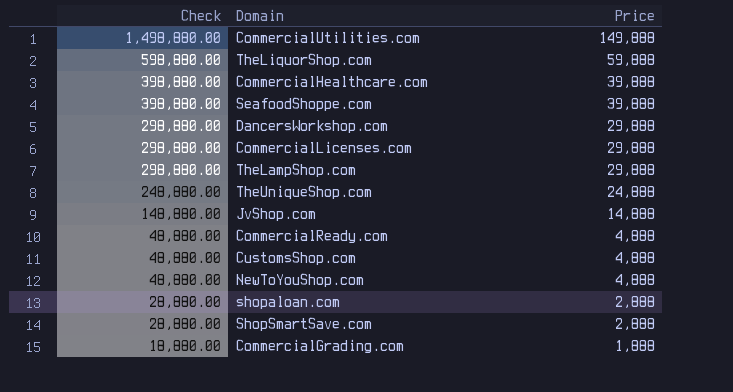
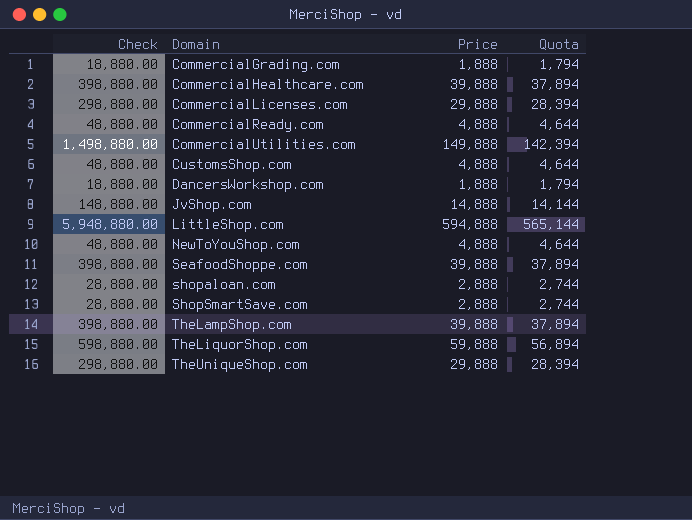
row order: Check descending -> Domain ascending
column Quota | formula: none -> [Price] * 0.95
DancersWorkshop.com | Check: 298,880.00 -> 18,880.00
DancersWorkshop.com | Price: 29,888 -> 1,888
row LittleShop.com: none -> 5,948,880.00 | 594,888 | 565,144
TheLampShop.com | Check: 298,880.00 -> 398,880.00
TheLampShop.com | Price: 29,888 -> 39,888
TheUniqueShop.com | Check: 248,880.00 -> 298,880.00
TheUniqueShop.com | Price: 24,888 -> 29,888

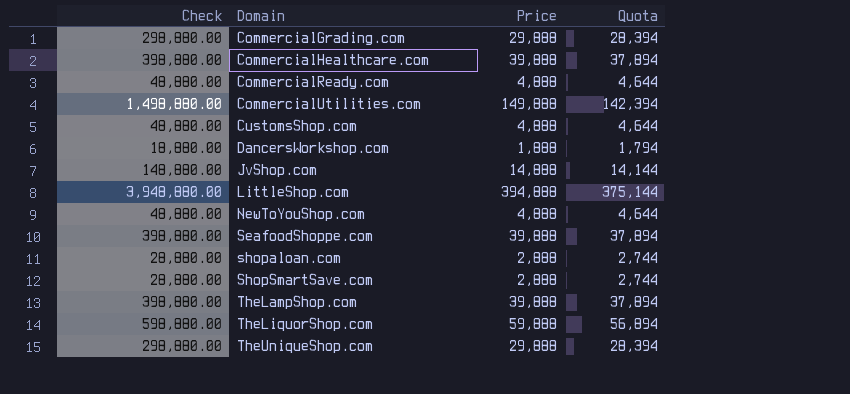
row CommercialLicenses.com: 298,880.00 | 29,888 | 28,394 -> none
CommercialGrading.com | Check: 18,880.00 -> 298,880.00
CommercialGrading.com | Price: 1,888 -> 29,888
CommercialGrading.com | Quota: 1,794 -> 28,394
LittleShop.com | Check: 5,948,880.00 -> 3,948,880.00
LittleShop.com | Price: 594,888 -> 394,888
LittleShop.com | Quota: 565,144 -> 375,144

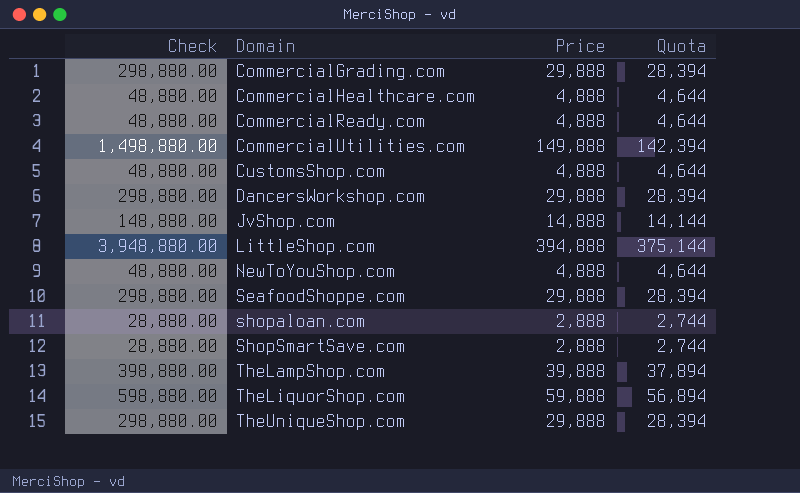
CommercialHealthcare.com | Check: 398,880.00 -> 48,880.00
CommercialHealthcare.com | Price: 39,888 -> 4,888
CommercialHealthcare.com | Quota: 37,894 -> 4,644
DancersWorkshop.com | Check: 18,880.00 -> 298,880.00
DancersWorkshop.com | Price: 1,888 -> 29,888
DancersWorkshop.com | Quota: 1,794 -> 28,394
SeafoodShoppe.com | Check: 398,880.00 -> 298,880.00
SeafoodShoppe.com | Price: 39,888 -> 29,888
SeafoodShoppe.com | Quota: 37,894 -> 28,394

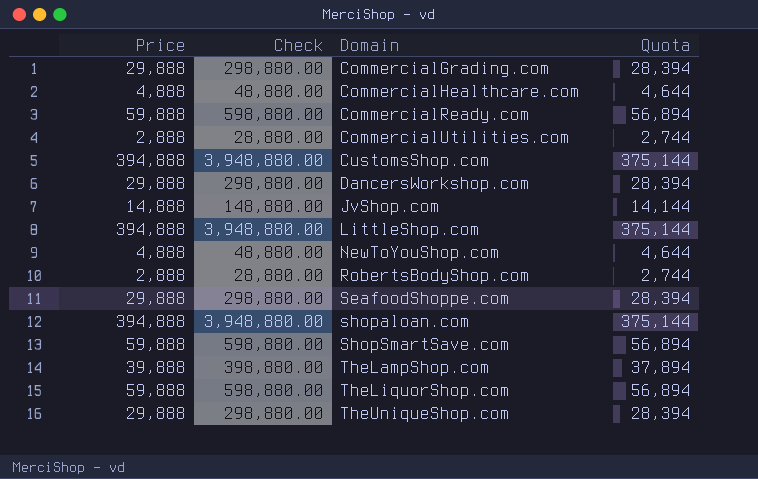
column Price | position: 3 -> 1
CommercialReady.com | Price: 4,888 -> 59,888
CommercialReady.com | Check: 48,880.00 -> 598,880.00
CommercialReady.com | Quota: 4,644 -> 56,894
CommercialUtilities.com | Price: 149,888 -> 2,888
CommercialUtilities.com | Check: 1,498,880.00 -> 28,880.00
CommercialUtilities.com | Quota: 142,394 -> 2,744
CustomsShop.com | Price: 4,888 -> 394,888
CustomsShop.com | Check: 48,880.00 -> 3,948,880.00
CustomsShop.com | Quota: 4,644 -> 375,144
row RobertsBodyShop.com: none -> 2,888 | 28,880.00 | 2,744
shopaloan.com | Price: 2,888 -> 394,888
shopaloan.com | Check: 28,880.00 -> 3,948,880.00
shopaloan.com | Quota: 2,744 -> 375,144
ShopSmartSave.com | Price: 2,888 -> 59,888
ShopSmartSave.com | Check: 28,880.00 -> 598,880.00
ShopSmartSave.com | Quota: 2,744 -> 56,894

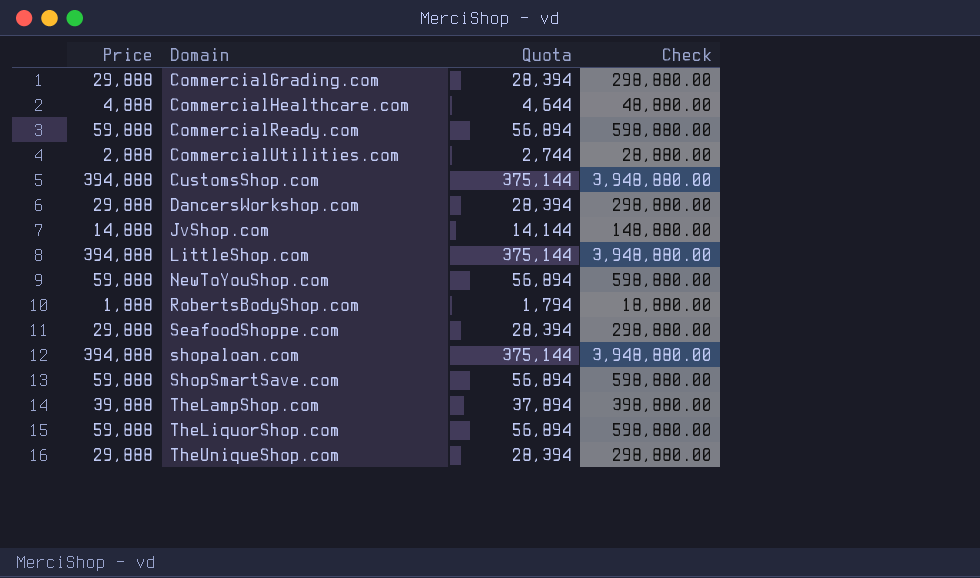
column Check | position: 2 -> 4
NewToYouShop.com | Price: 4,888 -> 59,888
NewToYouShop.com | Quota: 4,644 -> 56,894
NewToYouShop.com | Check: 48,880.00 -> 598,880.00
RobertsBodyShop.com | Price: 2,888 -> 1,888
RobertsBodyShop.com | Quota: 2,744 -> 1,794
RobertsBodyShop.com | Check: 28,880.00 -> 18,880.00

